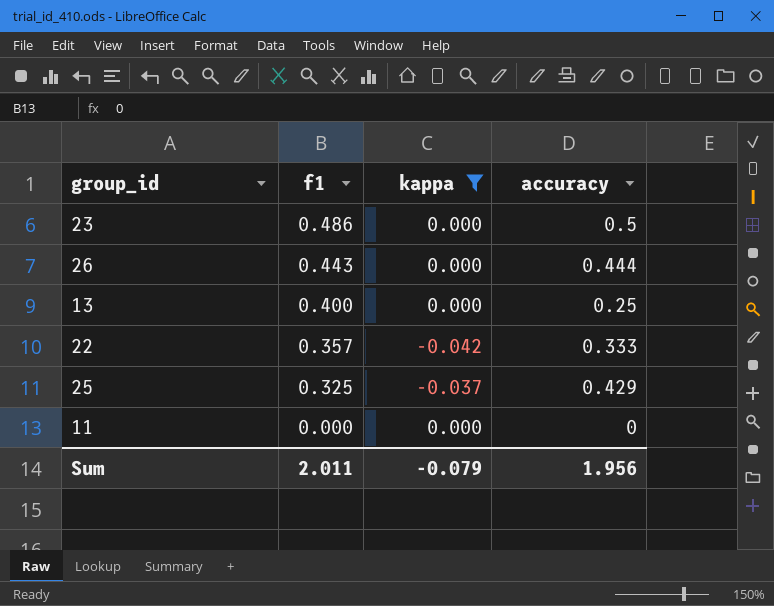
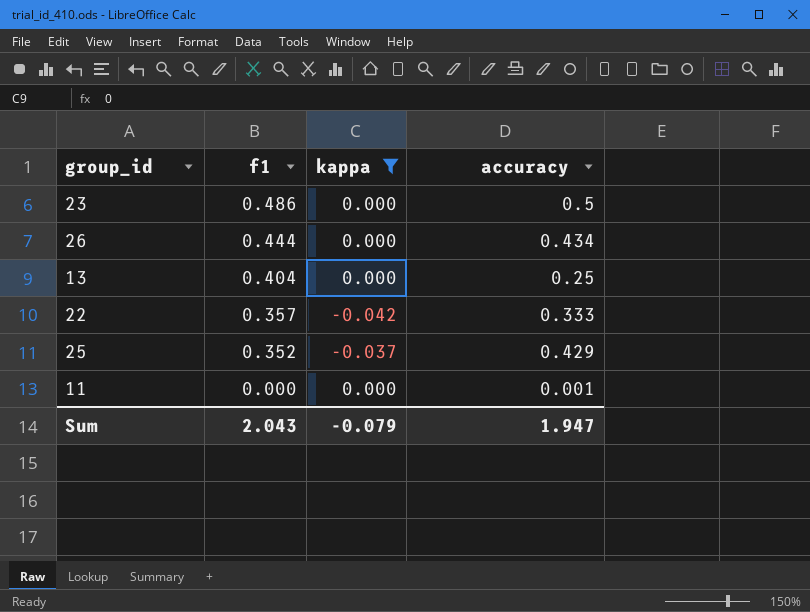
26 | f1: 0.443 -> 0.444
26 | accuracy: 0.444 -> 0.434
13 | f1: 0.400 -> 0.404
25 | f1: 0.325 -> 0.352
11 | accuracy: 0 -> 0.001
Sum | f1: 2.011 -> 2.043
Sum | accuracy: 1.956 -> 1.947

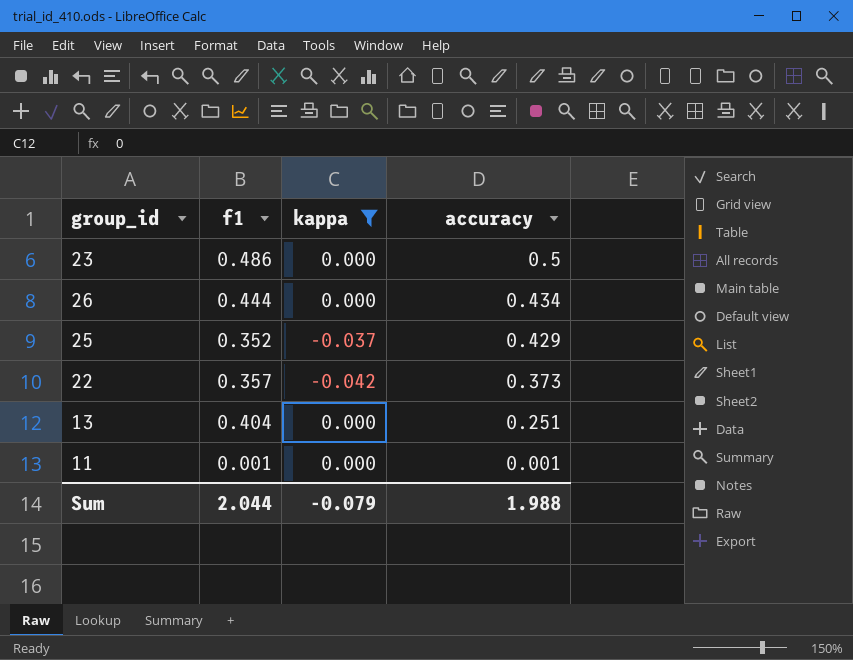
row order: f1 descending -> accuracy descending
22 | accuracy: 0.333 -> 0.373
13 | accuracy: 0.25 -> 0.251
11 | f1: 0.000 -> 0.001
Sum | f1: 2.043 -> 2.044
Sum | accuracy: 1.947 -> 1.988

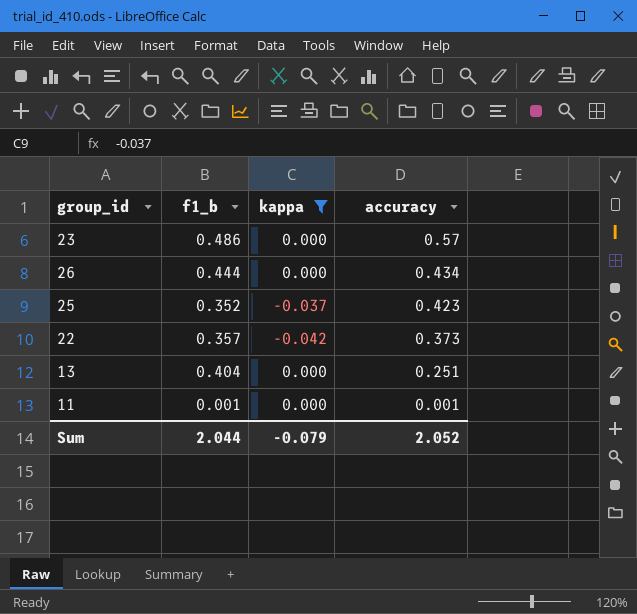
column name: f1 -> f1_b
23 | accuracy: 0.5 -> 0.57
25 | accuracy: 0.429 -> 0.423
Sum | accuracy: 1.988 -> 2.052

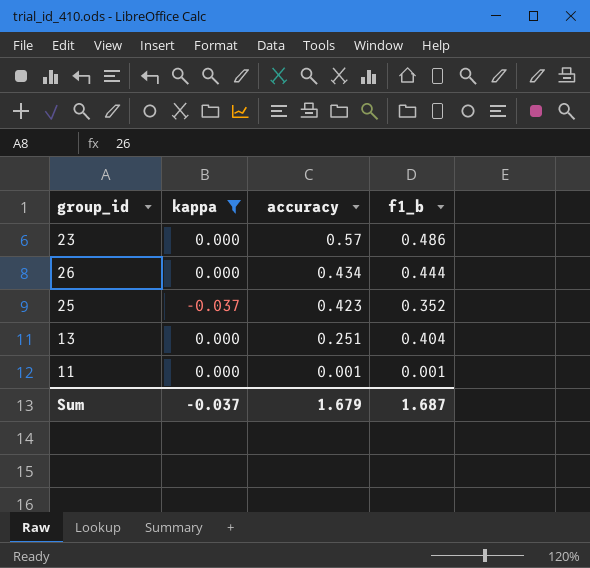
column f1_b | position: 2 -> 4
row 22: 0.357 | -0.042 | 0.373 -> none
Sum | kappa: -0.079 -> -0.037
Sum | accuracy: 2.052 -> 1.679
Sum | f1_b: 2.044 -> 1.687

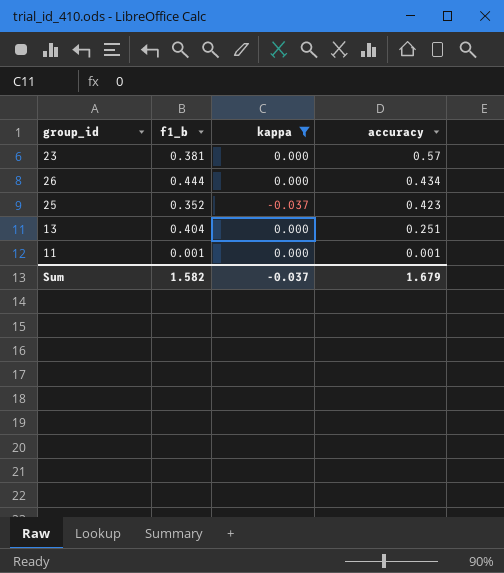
column f1_b | position: 4 -> 2
23 | f1_b: 0.486 -> 0.381
Sum | f1_b: 1.687 -> 1.582

